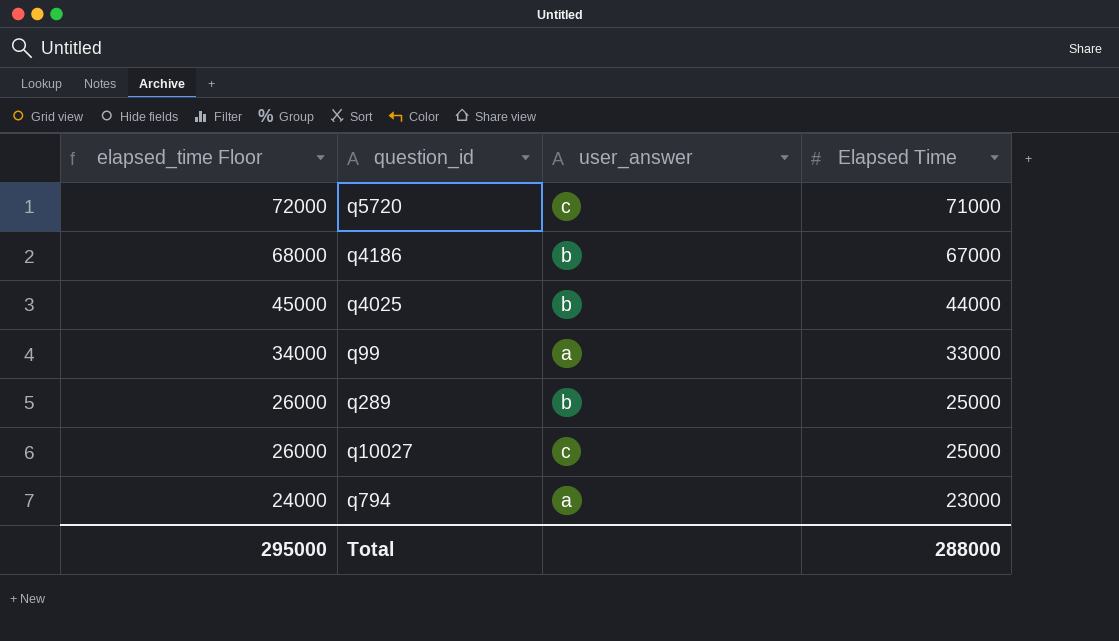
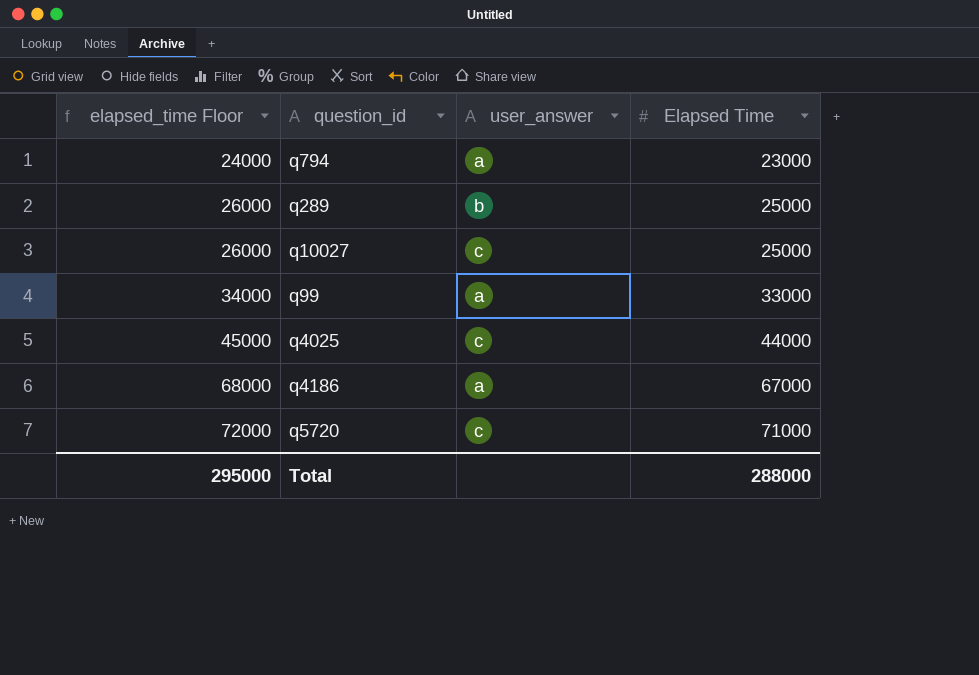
row order: elapsed_time Floor descending -> elapsed_time Floor ascending
q4025 | user_answer: b -> c
q4186 | user_answer: b -> a

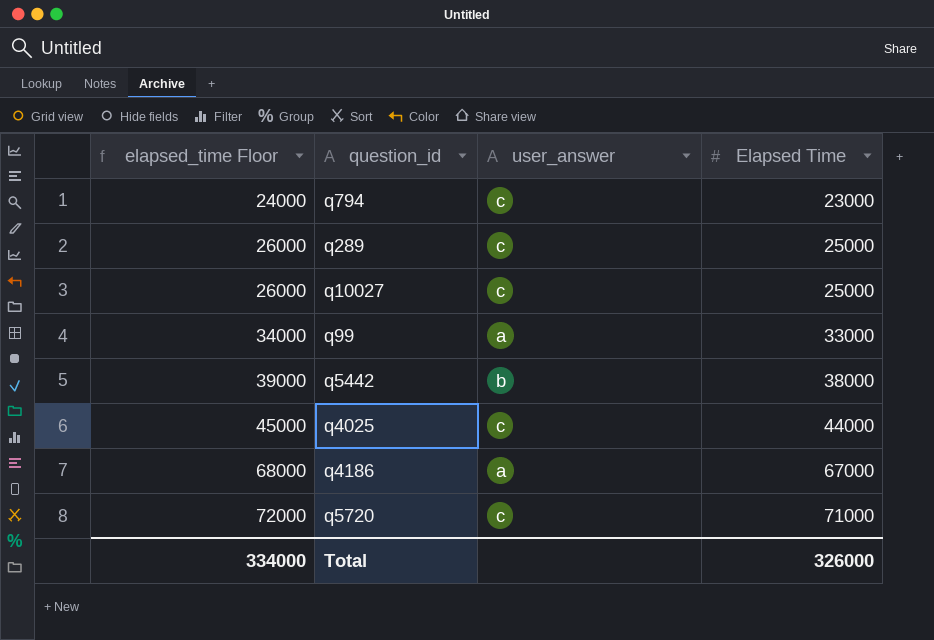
q794 | user_answer: a -> c
q289 | user_answer: b -> c
row q5442: none -> 39000 | b | 38000
Total | elapsed_time Floor: 295000 -> 334000
Total | Elapsed Time: 288000 -> 326000

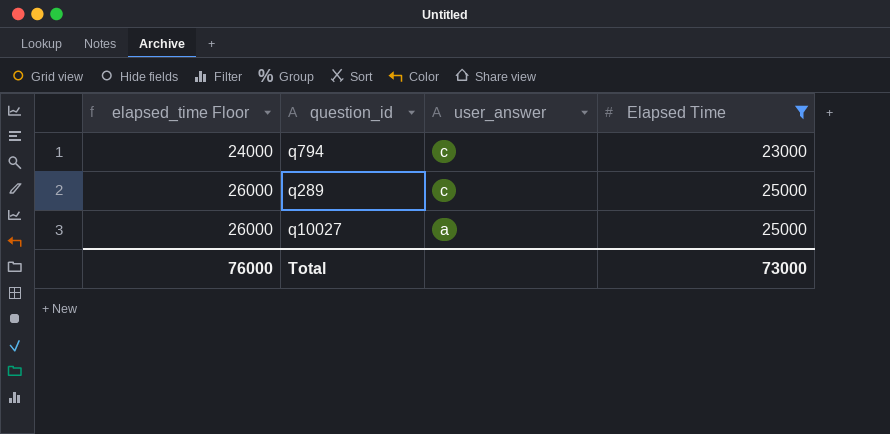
filter: none -> Elapsed Time <= 25000
q10027 | user_answer: c -> a
Total | elapsed_time Floor: 334000 -> 76000
Total | Elapsed Time: 326000 -> 73000

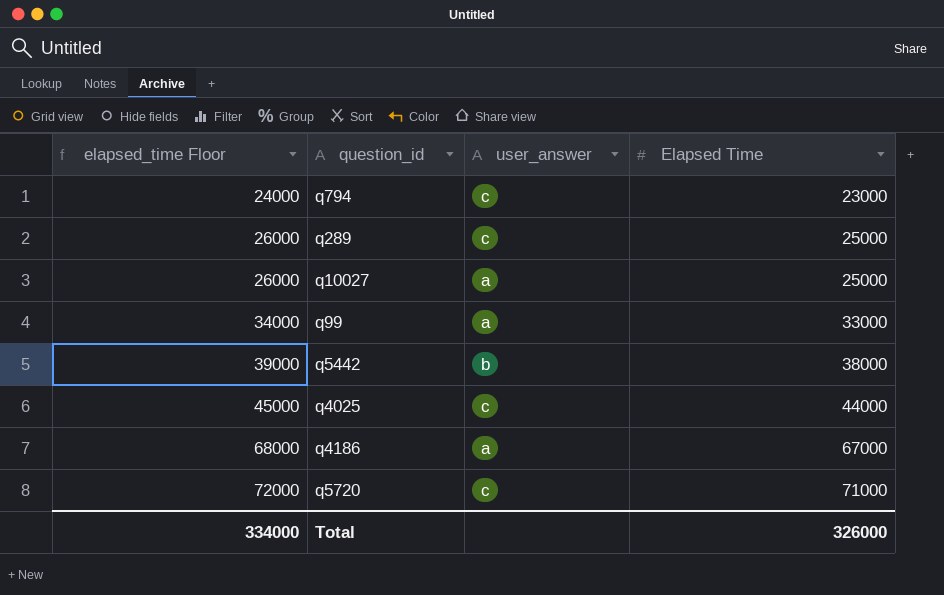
filter: Elapsed Time <= 25000 -> none
Total | elapsed_time Floor: 76000 -> 334000
Total | Elapsed Time: 73000 -> 326000

